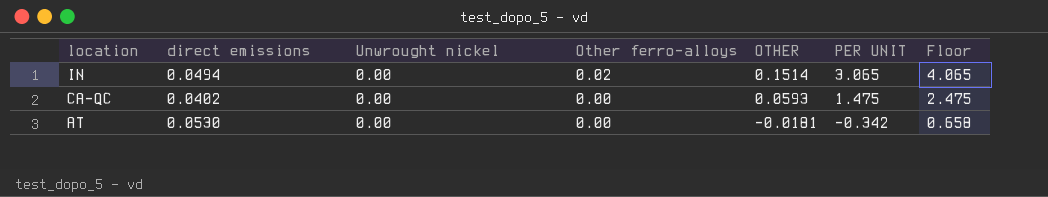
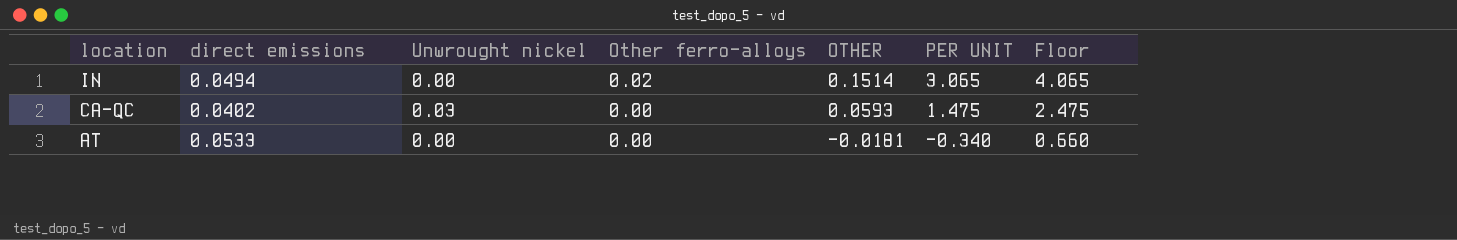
CA-QC | Unwrought nickel: 0.00 -> 0.03
AT | direct emissions: 0.0530 -> 0.0533
AT | PER UNIT: -0.342 -> -0.340
AT | Floor: 0.658 -> 0.660

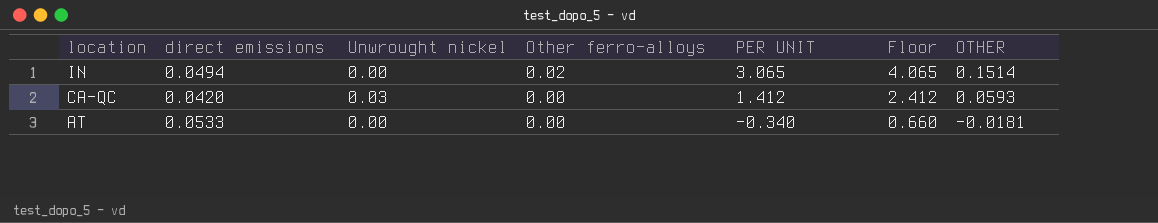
column OTHER | position: 5 -> 7
CA-QC | direct emissions: 0.0402 -> 0.0420
CA-QC | PER UNIT: 1.475 -> 1.412
CA-QC | Floor: 2.475 -> 2.412

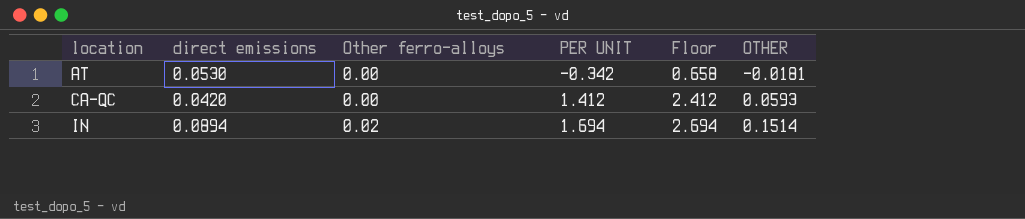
row order: location descending -> location ascending
column Unwrought nickel | position: 3 -> none
AT | direct emissions: 0.0533 -> 0.0530
AT | PER UNIT: -0.340 -> -0.342
AT | Floor: 0.660 -> 0.658
IN | direct emissions: 0.0494 -> 0.0894
IN | PER UNIT: 3.065 -> 1.694
IN | Floor: 4.065 -> 2.694

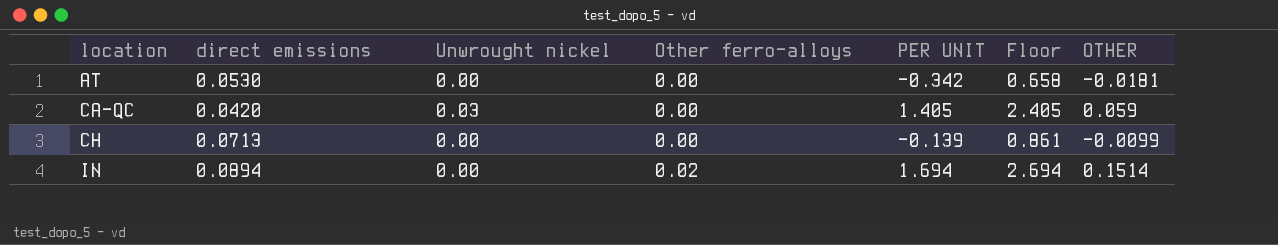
column Unwrought nickel | position: none -> 3
CA-QC | PER UNIT: 1.412 -> 1.405
CA-QC | Floor: 2.412 -> 2.405
CA-QC | OTHER: 0.0593 -> 0.059
row CH: none -> 0.0713 | 0.00 | 0.00 | -0.139 | 0.861 | -0.0099

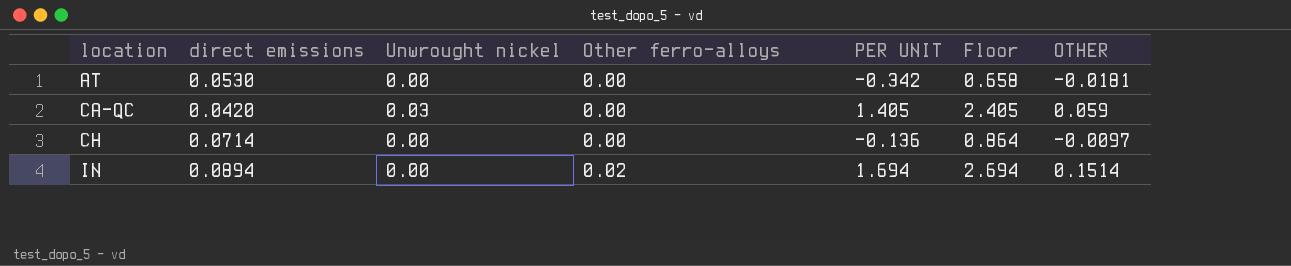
CH | direct emissions: 0.0713 -> 0.0714
CH | PER UNIT: -0.139 -> -0.136
CH | Floor: 0.861 -> 0.864
CH | OTHER: -0.0099 -> -0.0097

